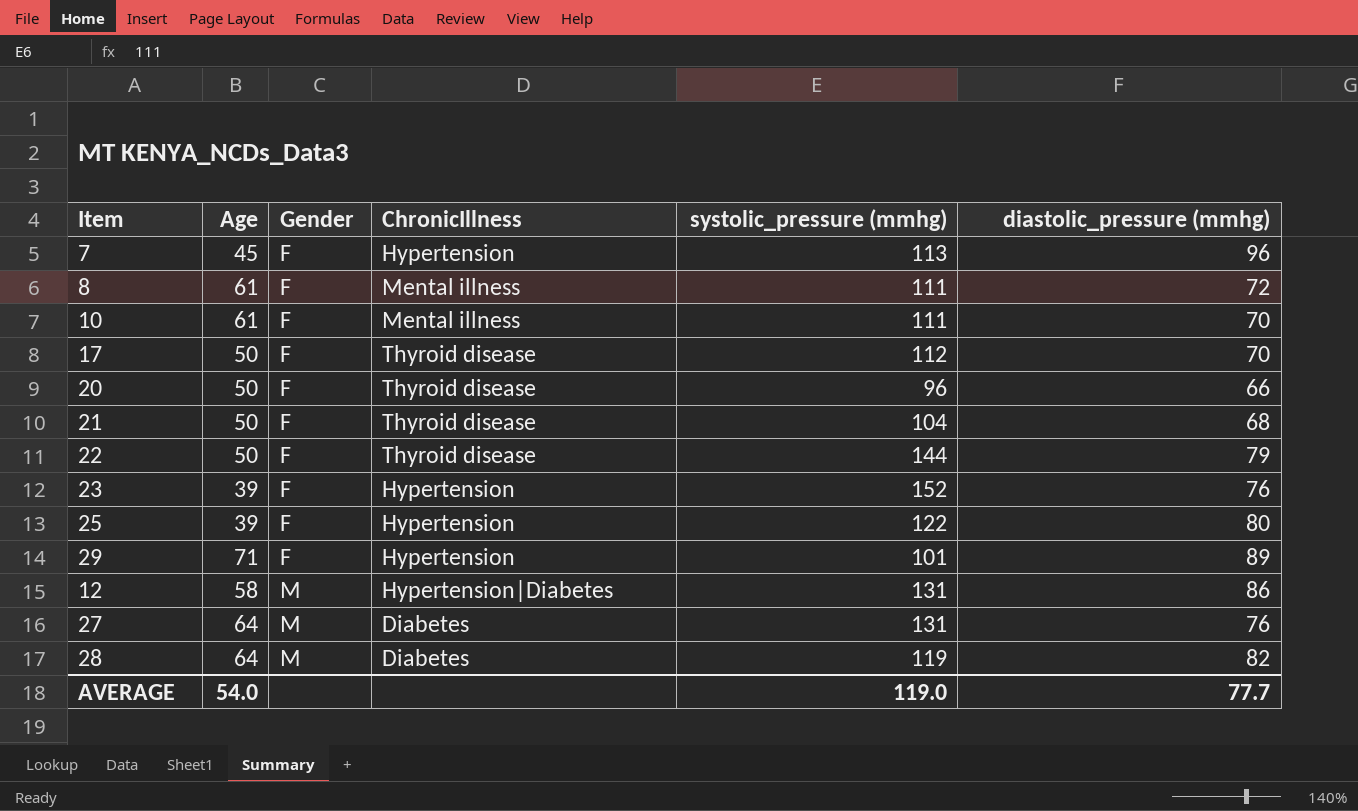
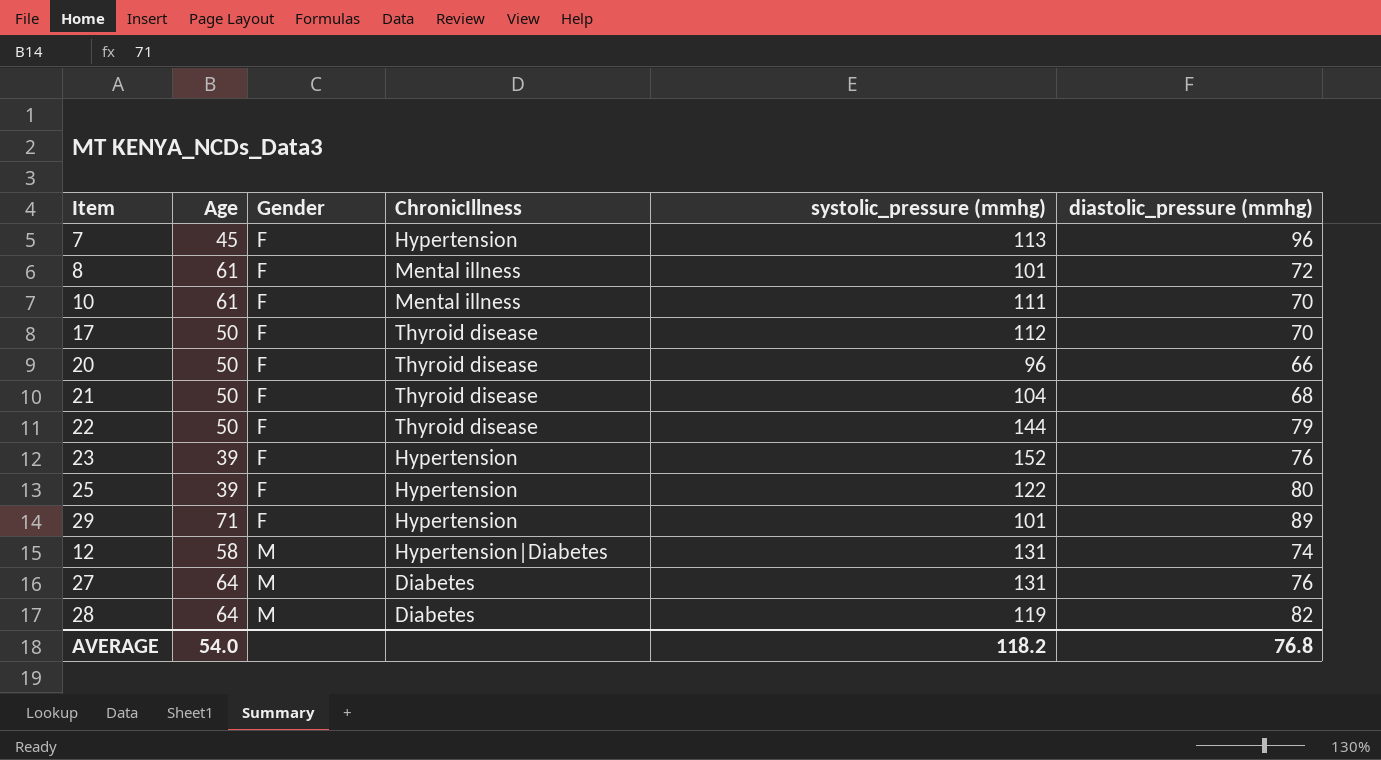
8 | systolic_pressure (mmhg): 111 -> 101
12 | diastolic_pressure (mmhg): 86 -> 74
AVERAGE | systolic_pressure (mmhg): 119.0 -> 118.2
AVERAGE | diastolic_pressure (mmhg): 77.7 -> 76.8

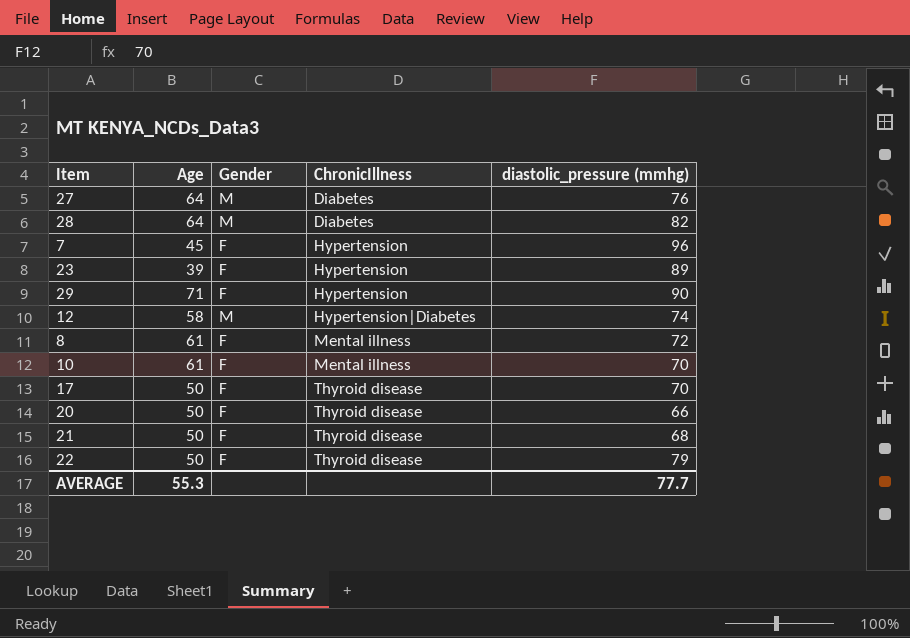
row order: Gender ascending -> ChronicIllness ascending
column systolic_pressure (mmhg) | position: 5 -> none
row 25: 39 | F | Hypertension | 122 | 80 -> none
23 | diastolic_pressure (mmhg): 76 -> 89
29 | diastolic_pressure (mmhg): 89 -> 90
AVERAGE | Age: 54.0 -> 55.3
AVERAGE | diastolic_pressure (mmhg): 76.8 -> 77.7

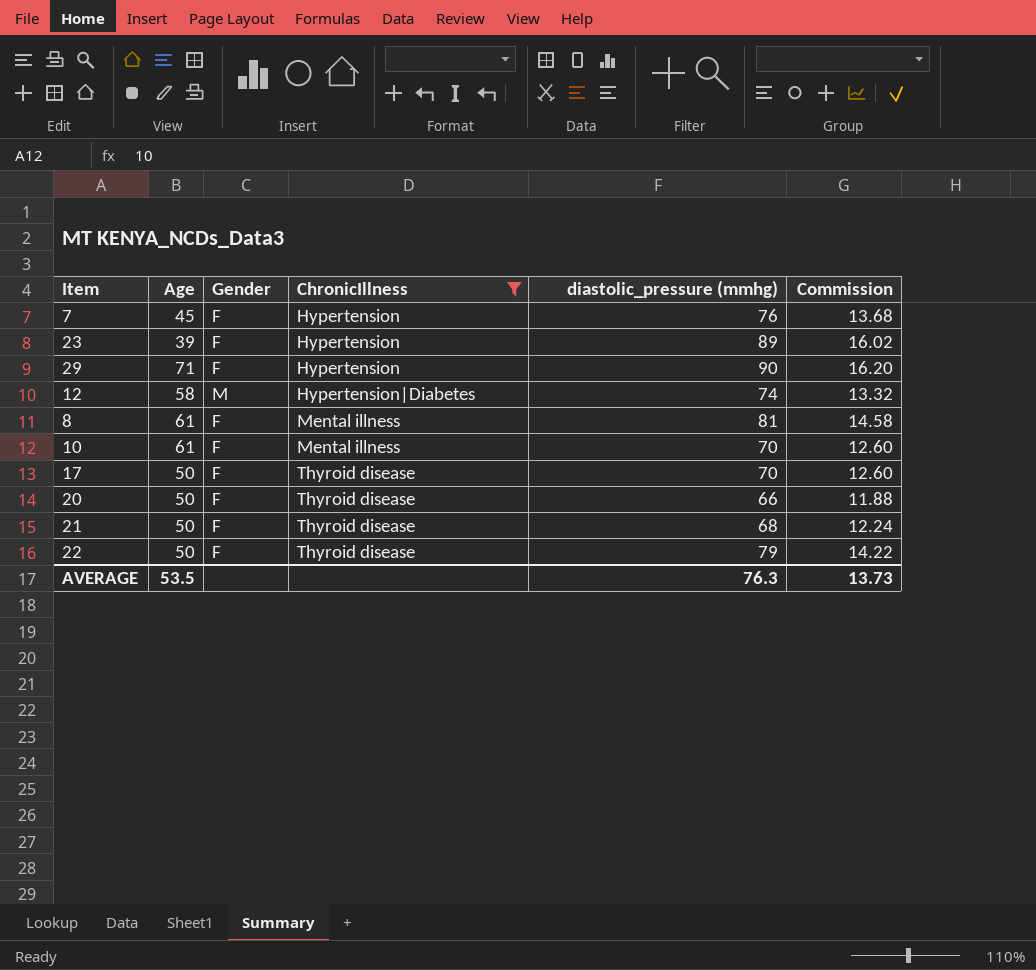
filter: none -> ChronicIllness != Diabetes
column Commission | formula: none -> [diastolic_pressure (mmhg)] * 0.18
7 | diastolic_pressure (mmhg): 96 -> 76
8 | diastolic_pressure (mmhg): 72 -> 81
AVERAGE | Age: 55.3 -> 53.5
AVERAGE | diastolic_pressure (mmhg): 77.7 -> 76.3

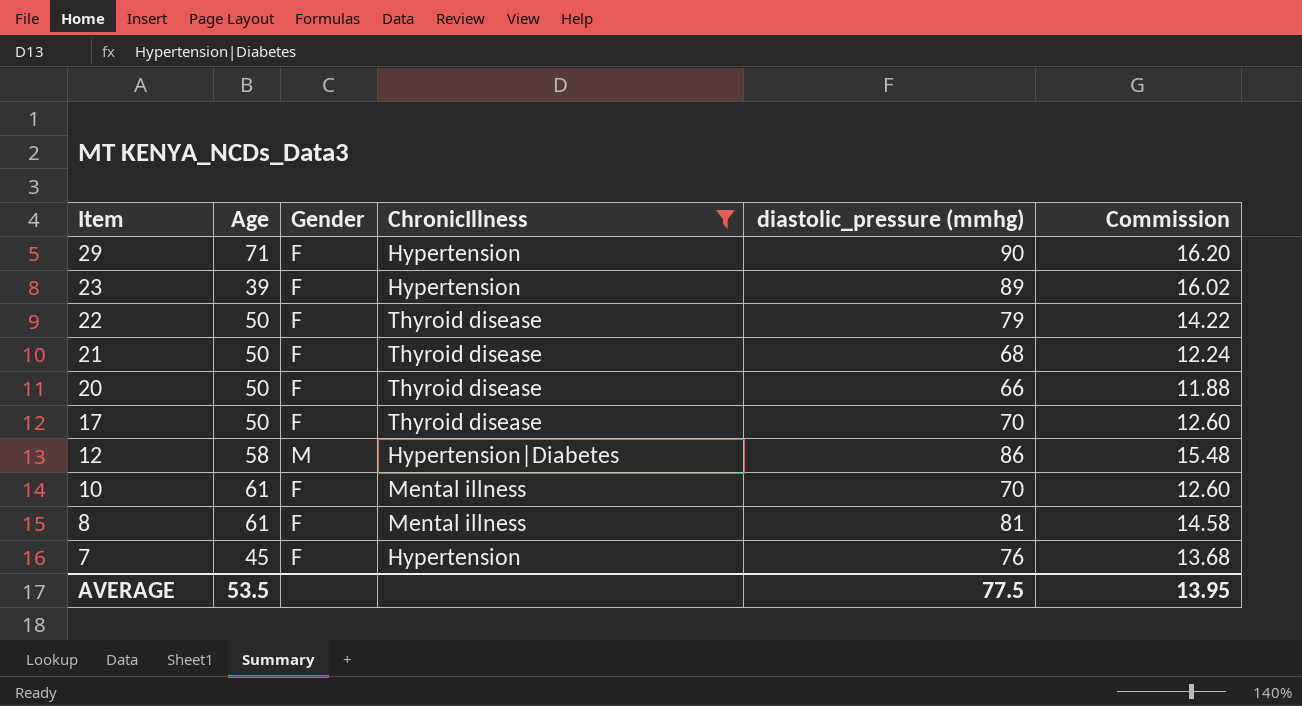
row order: ChronicIllness ascending -> Item descending
12 | diastolic_pressure (mmhg): 74 -> 86
12 | Commission: 13.32 -> 15.48
AVERAGE | diastolic_pressure (mmhg): 76.3 -> 77.5
AVERAGE | Commission: 13.73 -> 13.95

